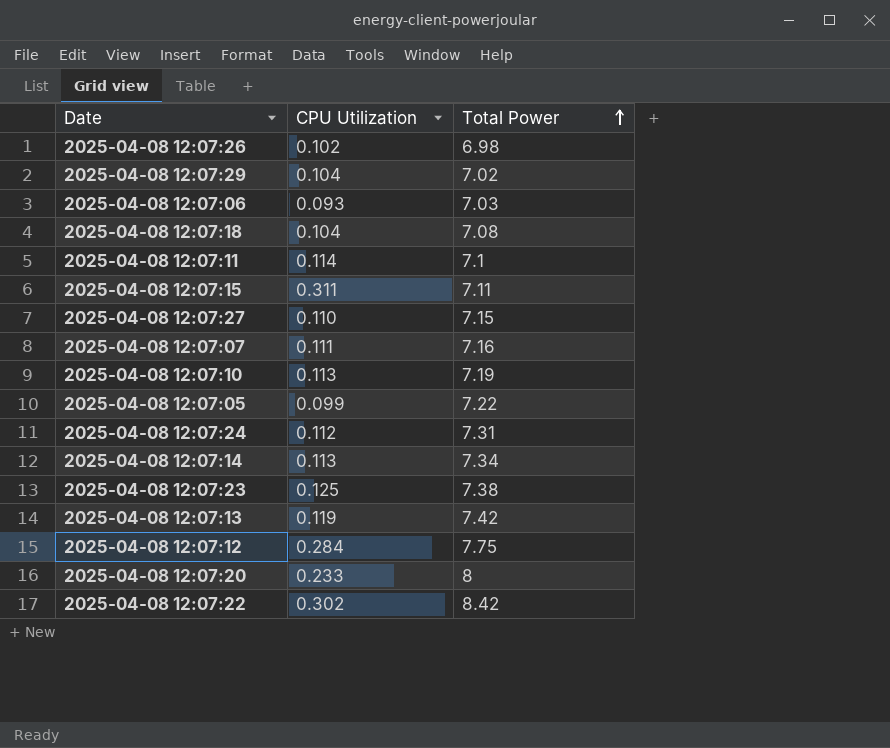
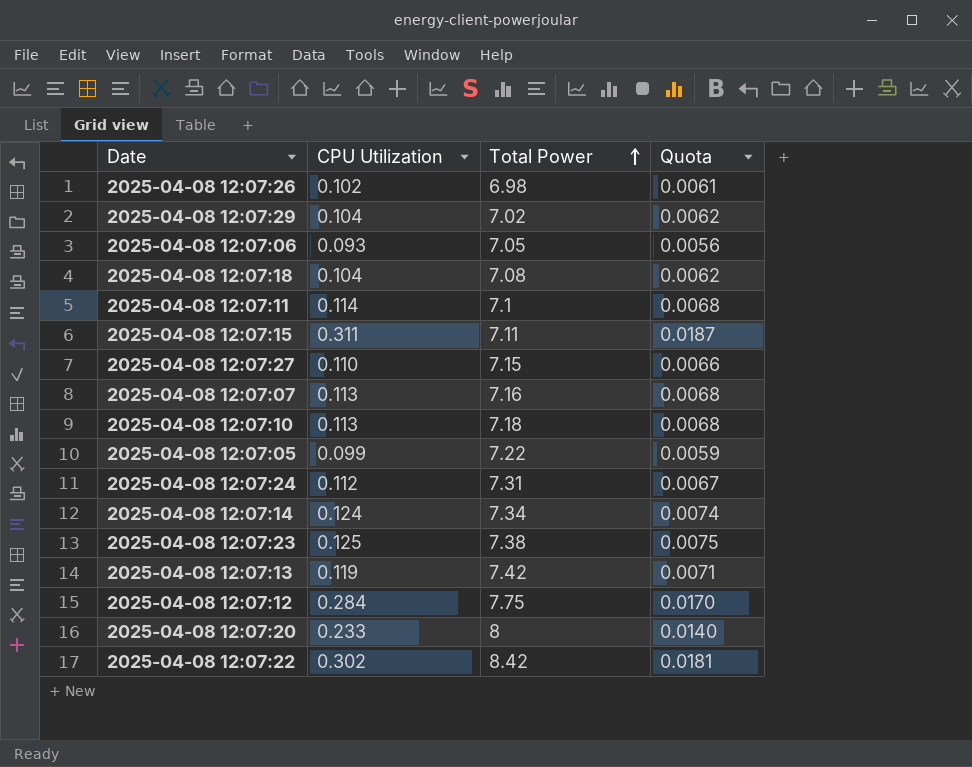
column Quota | formula: none -> [CPU Utilization] * 0.06
2025-04-08 12:07:06 | Total Power: 7.03 -> 7.05
2025-04-08 12:07:07 | CPU Utilization: 0.111 -> 0.113
2025-04-08 12:07:10 | Total Power: 7.19 -> 7.18
2025-04-08 12:07:14 | CPU Utilization: 0.113 -> 0.124

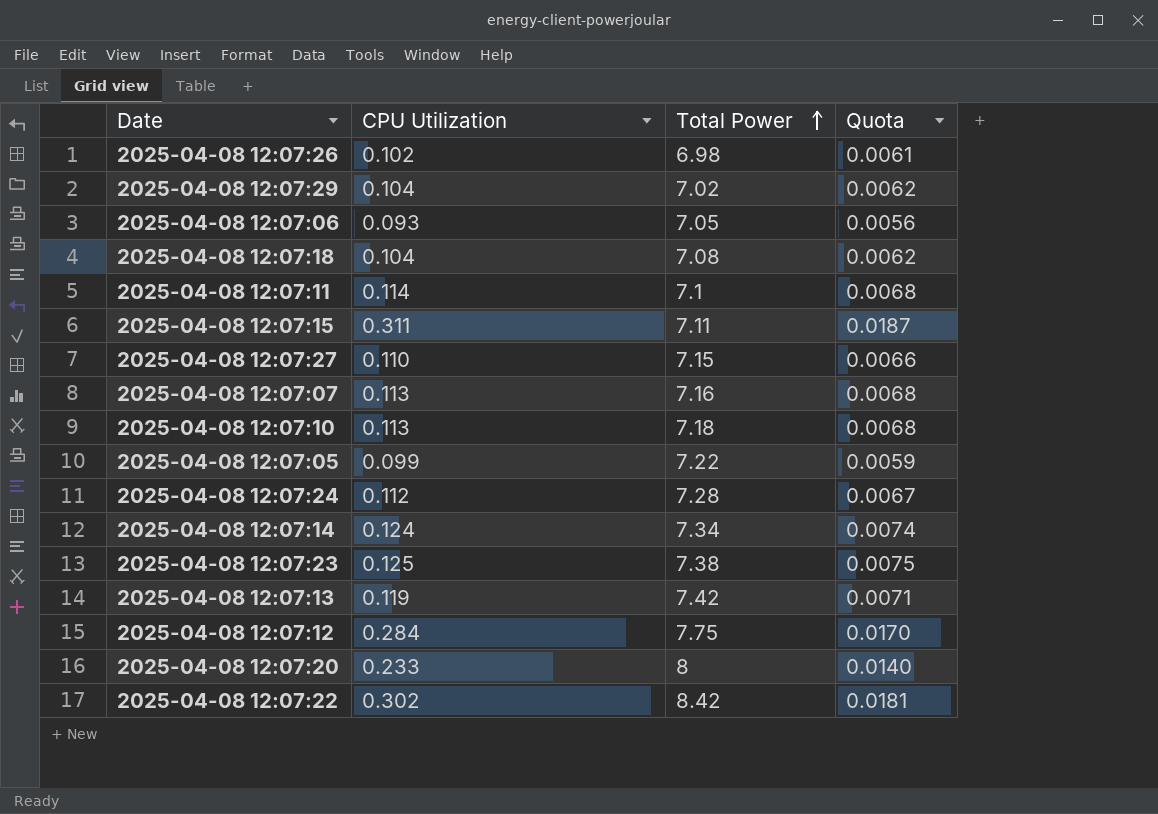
2025-04-08 12:07:24 | Total Power: 7.31 -> 7.28

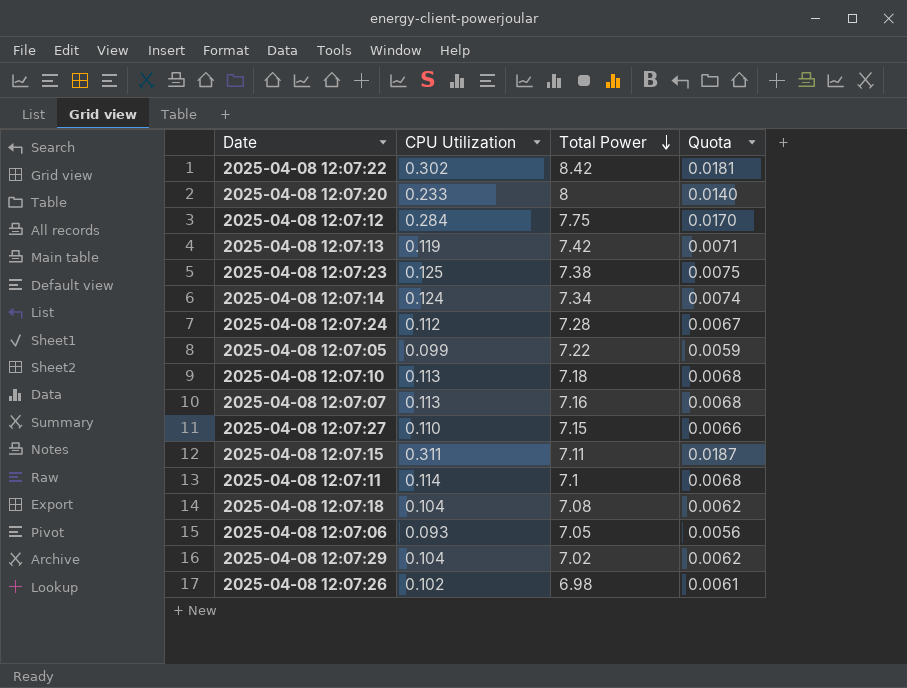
row order: Total Power ascending -> Total Power descending

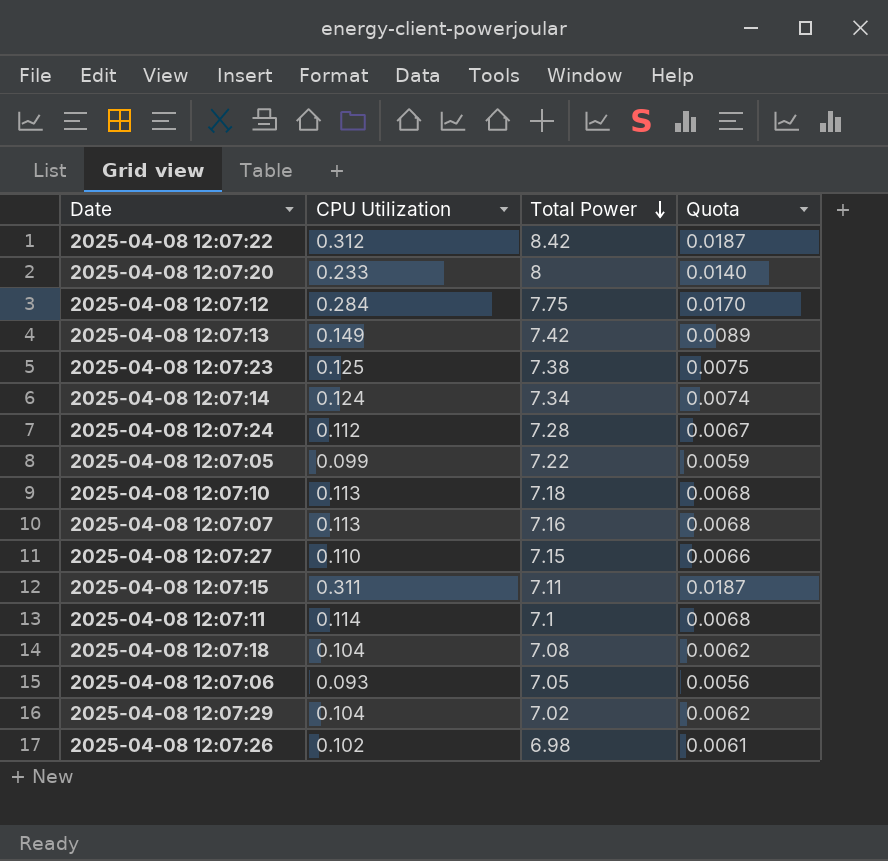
2025-04-08 12:07:22 | CPU Utilization: 0.302 -> 0.312
2025-04-08 12:07:22 | Quota: 0.0181 -> 0.0187
2025-04-08 12:07:13 | CPU Utilization: 0.119 -> 0.149
2025-04-08 12:07:13 | Quota: 0.0071 -> 0.0089

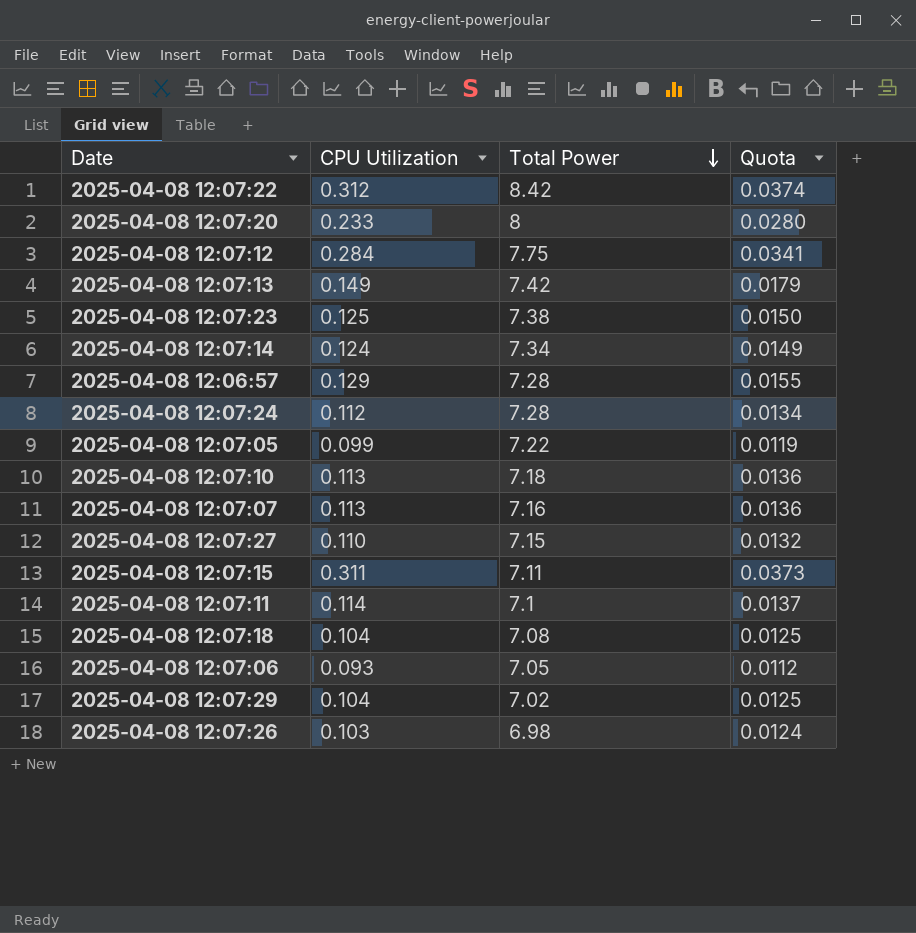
column Quota | formula: [CPU Utilization] * 0.06 -> [CPU Utilization] * 0.12
row 2025-04-08 12:06:57: none -> 0.129 | 7.28 | 0.0155
2025-04-08 12:07:26 | CPU Utilization: 0.102 -> 0.103

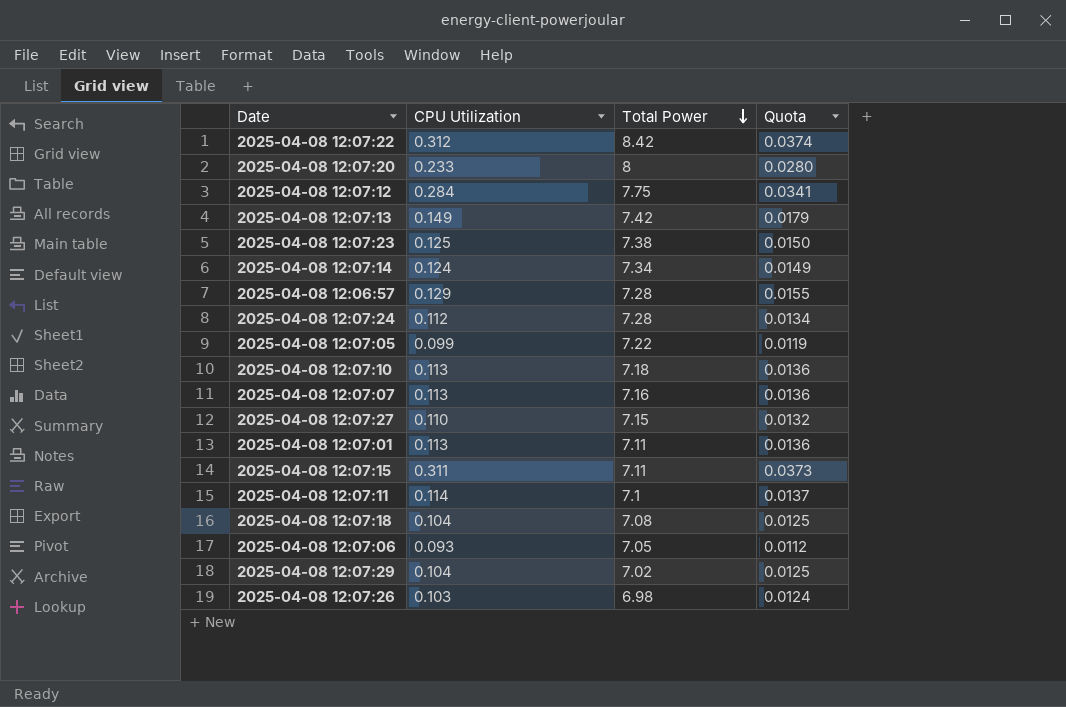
row 2025-04-08 12:07:01: none -> 0.113 | 7.11 | 0.0136

